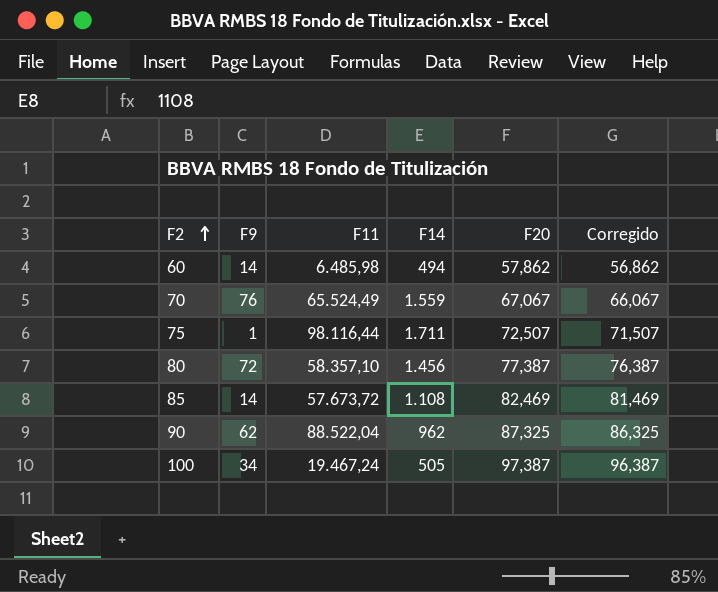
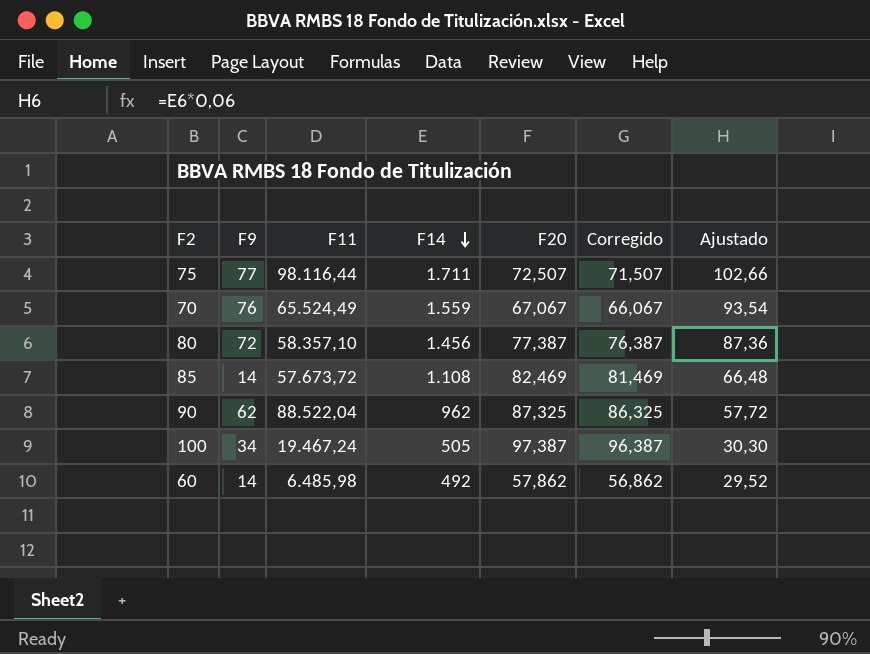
row order: F2 ascending -> F14 descending
column Ajustado | formula: none -> [F14] * 0,06
75 | F9: 1 -> 77
60 | F14: 494 -> 492

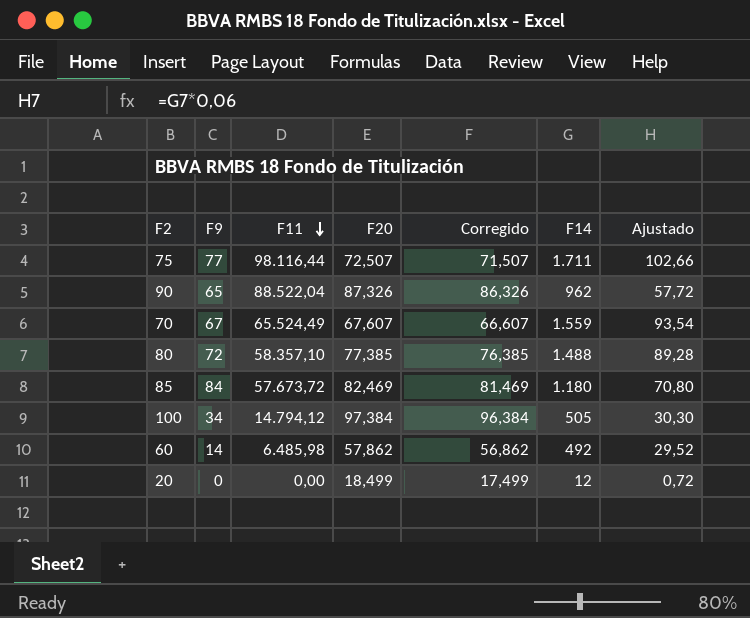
row order: F14 descending -> F11 descending
column F14 | position: 4 -> 6
90 | F9: 62 -> 65
90 | F20: 87,325 -> 87,326
90 | Corregido: 86,325 -> 86,326
70 | F9: 76 -> 67
70 | F20: 67,067 -> 67,607
70 | Corregido: 66,067 -> 66,607
80 | F20: 77,387 -> 77,385
80 | Corregido: 76,387 -> 76,385
80 | F14: 1.456 -> 1.488
80 | Ajustado: 87,36 -> 89,28
85 | F9: 14 -> 84
85 | F14: 1.108 -> 1.180
85 | Ajustado: 66,48 -> 70,80
100 | F11: 19.467,24 -> 14.794,12
100 | F20: 97,387 -> 97,384
100 | Corregido: 96,387 -> 96,384
row 20: none -> 0 | 0,00 | 18,499 | 17,499 | 12 | 0,72

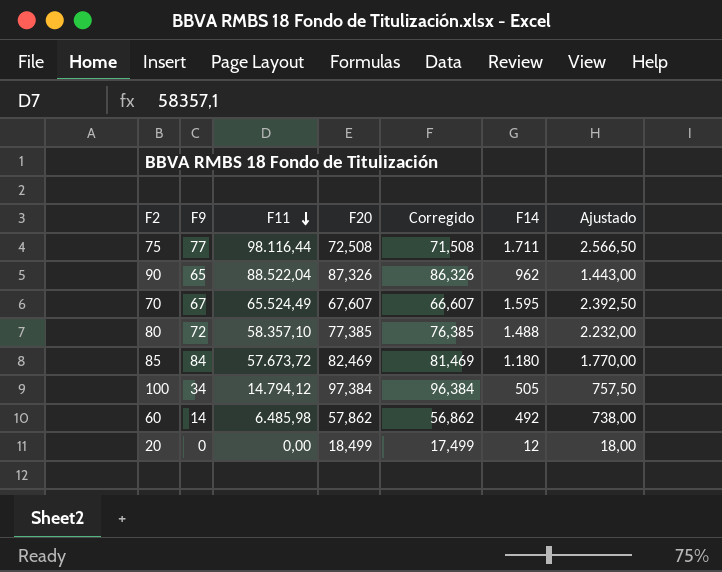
column Ajustado | formula: [F14] * 0,06 -> [F14] * 1,5
75 | F20: 72,507 -> 72,508
75 | Corregido: 71,507 -> 71,508
70 | F14: 1.559 -> 1.595

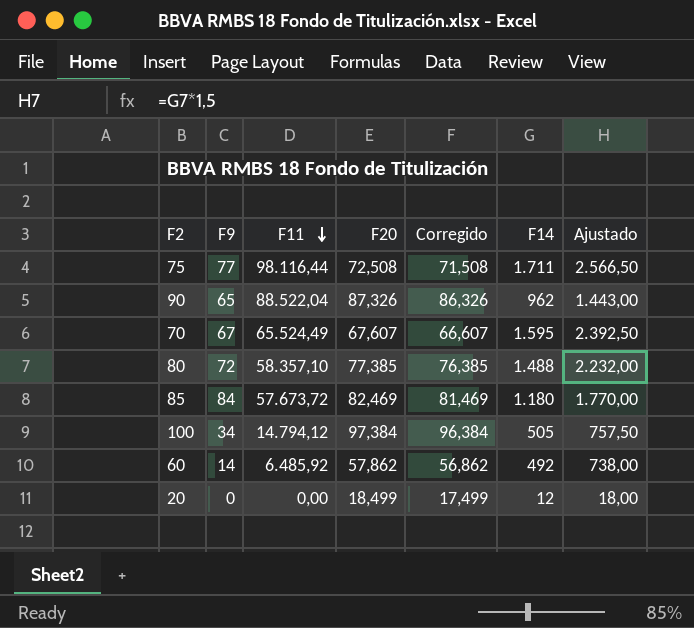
60 | F11: 6.485,98 -> 6.485,92

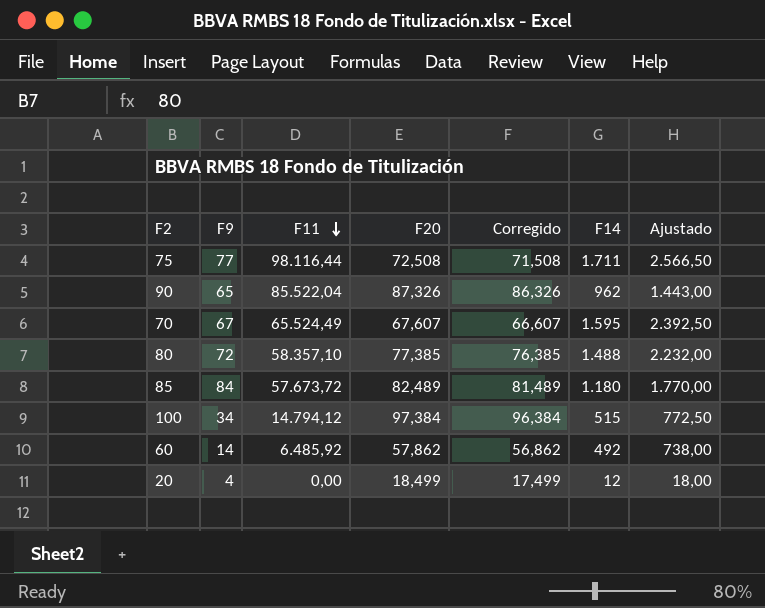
90 | F11: 88.522,04 -> 85.522,04
85 | F20: 82,469 -> 82,489
85 | Corregido: 81,469 -> 81,489
100 | F14: 505 -> 515
100 | Ajustado: 757,50 -> 772,50
20 | F9: 0 -> 4

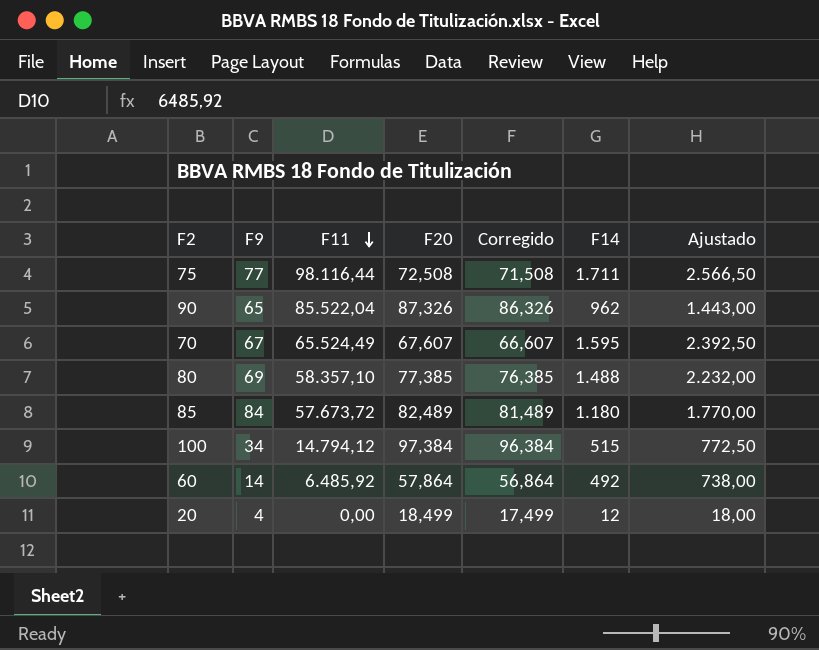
80 | F9: 72 -> 69
60 | F20: 57,862 -> 57,864
60 | Corregido: 56,862 -> 56,864

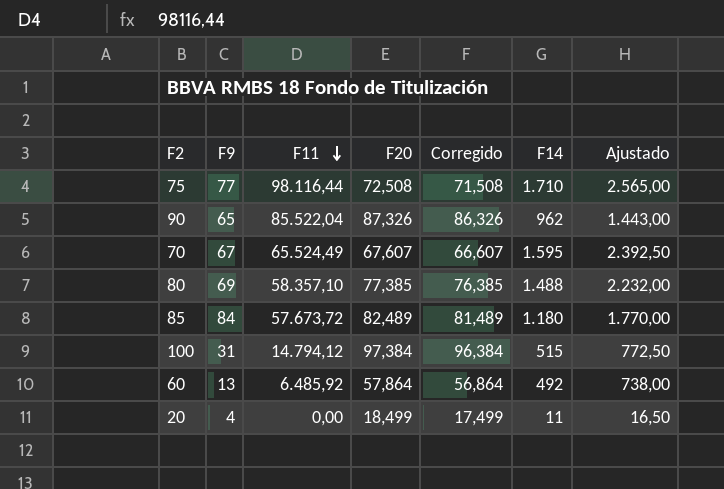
75 | F14: 1.711 -> 1.710
75 | Ajustado: 2.566,50 -> 2.565,00
100 | F9: 34 -> 31
60 | F9: 14 -> 13
20 | F14: 12 -> 11
20 | Ajustado: 18,00 -> 16,50

